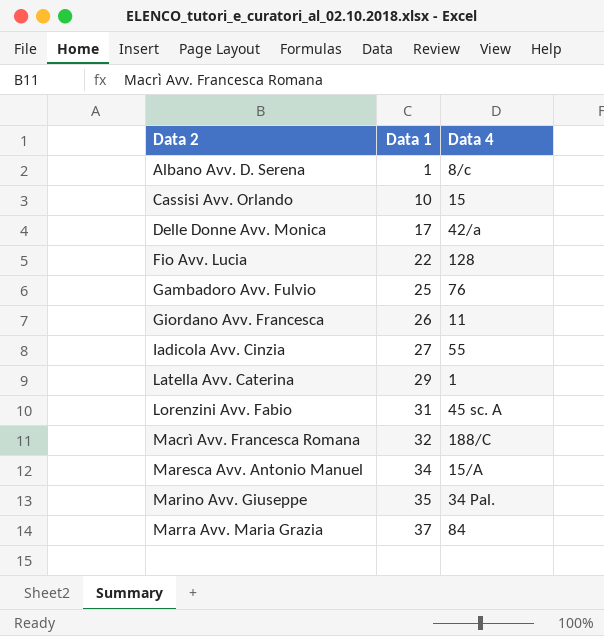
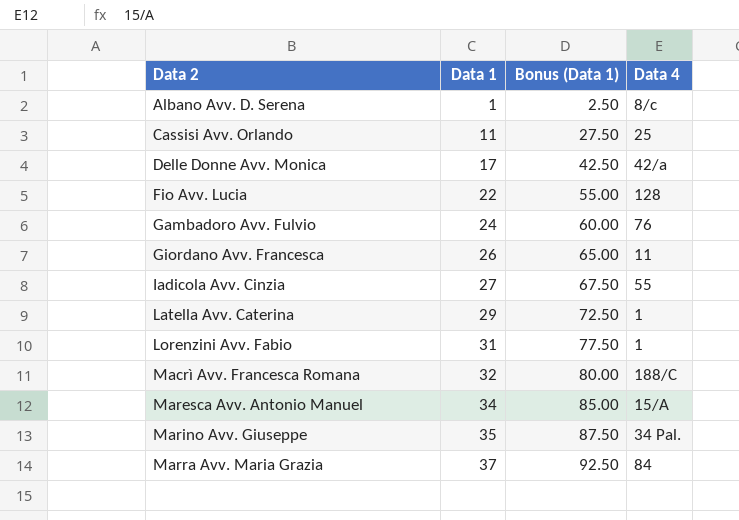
column Bonus (Data 1) | formula: none -> [Data 1] * 2.5
Cassisi Avv. Orlando | Data 1: 10 -> 11
Cassisi Avv. Orlando | Data 4: 15 -> 25
Gambadoro Avv. Fulvio | Data 1: 25 -> 24
Lorenzini Avv. Fabio | Data 4: 45 sc. A -> 1

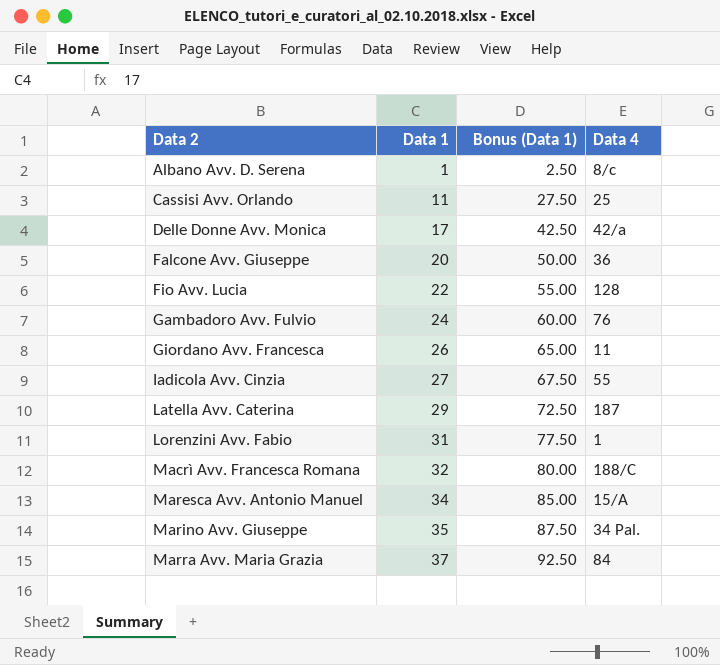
row Falcone Avv. Giuseppe: none -> 20 | 50.00 | 36
Latella Avv. Caterina | Data 4: 1 -> 187

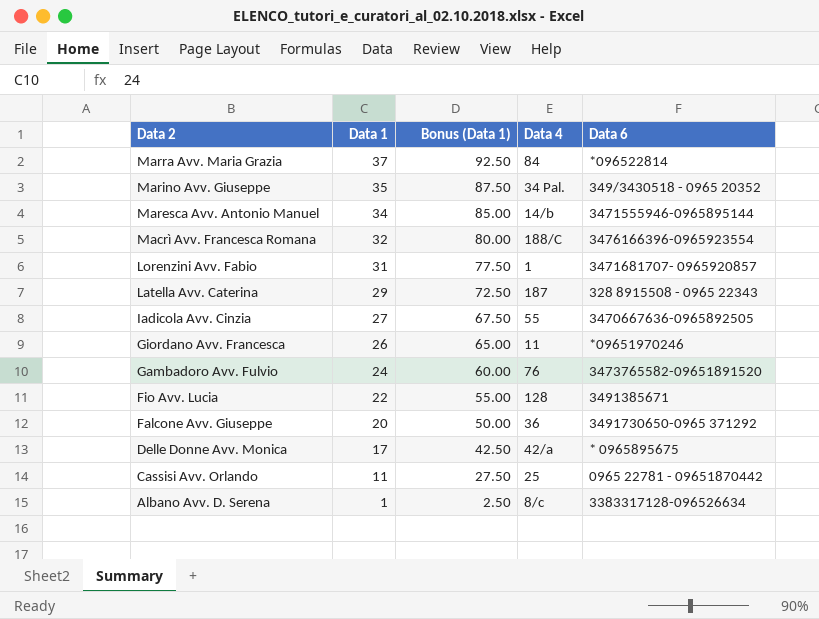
row order: Data 2 ascending -> Data 2 descending
column Data 6 | position: none -> 5
Maresca Avv. Antonio Manuel | Data 4: 15/A -> 14/b

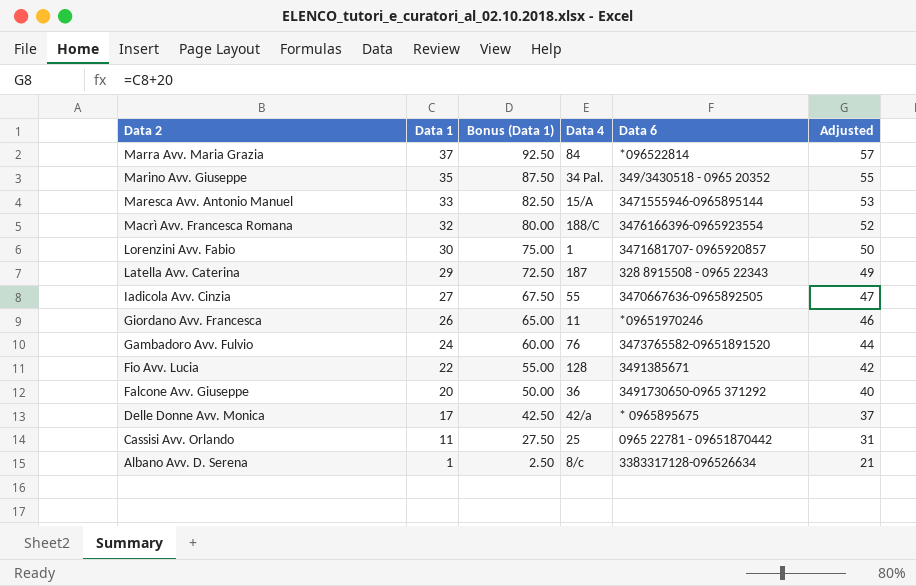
column Adjusted | formula: none -> [Data 1] + 20
Maresca Avv. Antonio Manuel | Data 1: 34 -> 33
Maresca Avv. Antonio Manuel | Bonus (Data 1): 85.00 -> 82.50
Maresca Avv. Antonio Manuel | Data 4: 14/b -> 15/A
Lorenzini Avv. Fabio | Data 1: 31 -> 30
Lorenzini Avv. Fabio | Bonus (Data 1): 77.50 -> 75.00

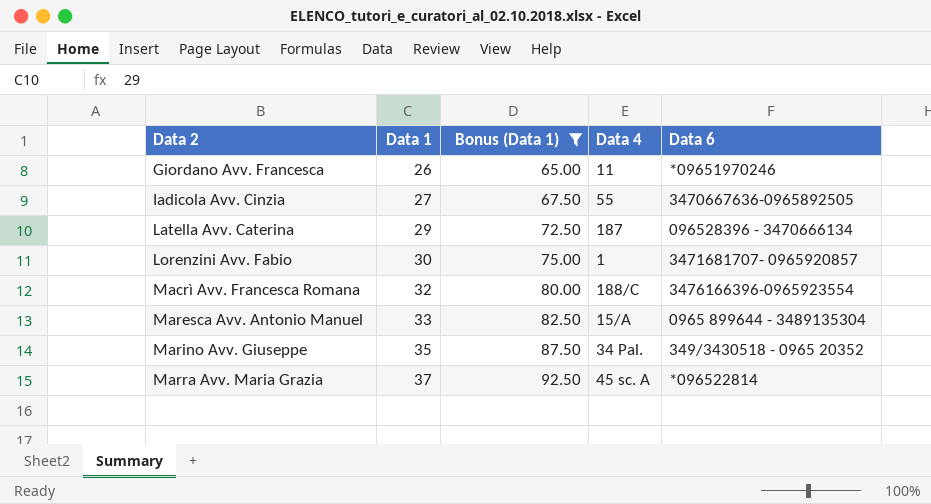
filter: none -> Bonus (Data 1) >= 65.00
row order: Data 2 descending -> Data 2 ascending
column Adjusted | formula: [Data 1] + 20 -> none
Latella Avv. Caterina | Data 6: 328 8915508 - 0965 22343 -> 096528396 - 3470666134
Maresca Avv. Antonio Manuel | Data 6: 3471555946-0965895144 -> 0965 899644 - 3489135304
Marra Avv. Maria Grazia | Data 4: 84 -> 45 sc. A

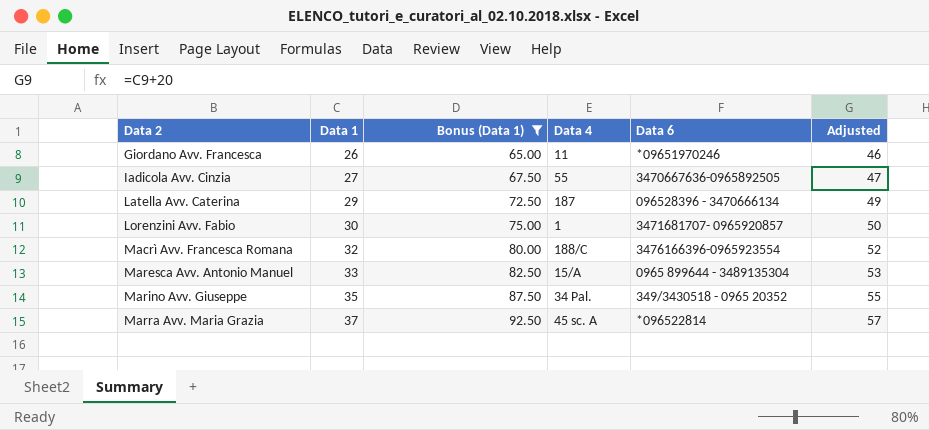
column Adjusted | formula: none -> [Data 1] + 20

